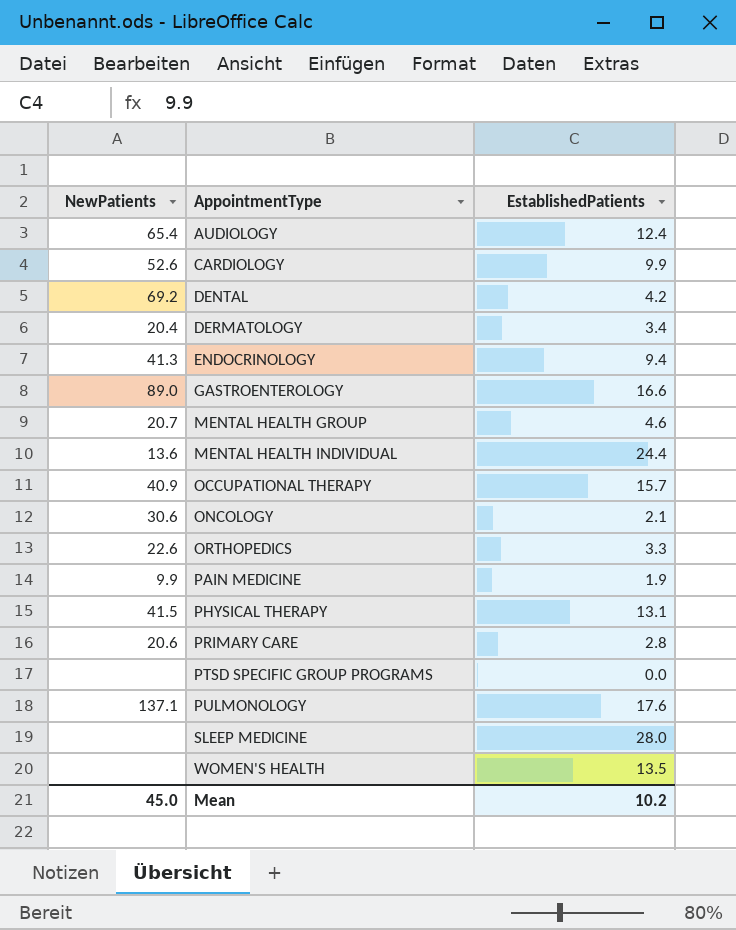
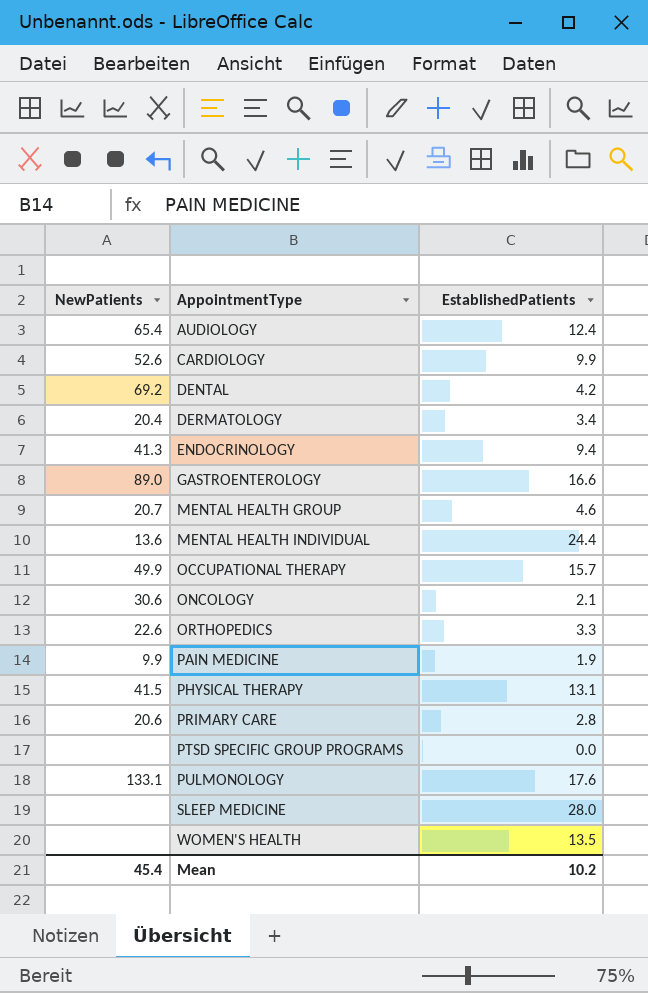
OCCUPATIONAL THERAPY | NewPatients: 40.9 -> 49.9
PULMONOLOGY | NewPatients: 137.1 -> 133.1
Mean | NewPatients: 45.0 -> 45.4

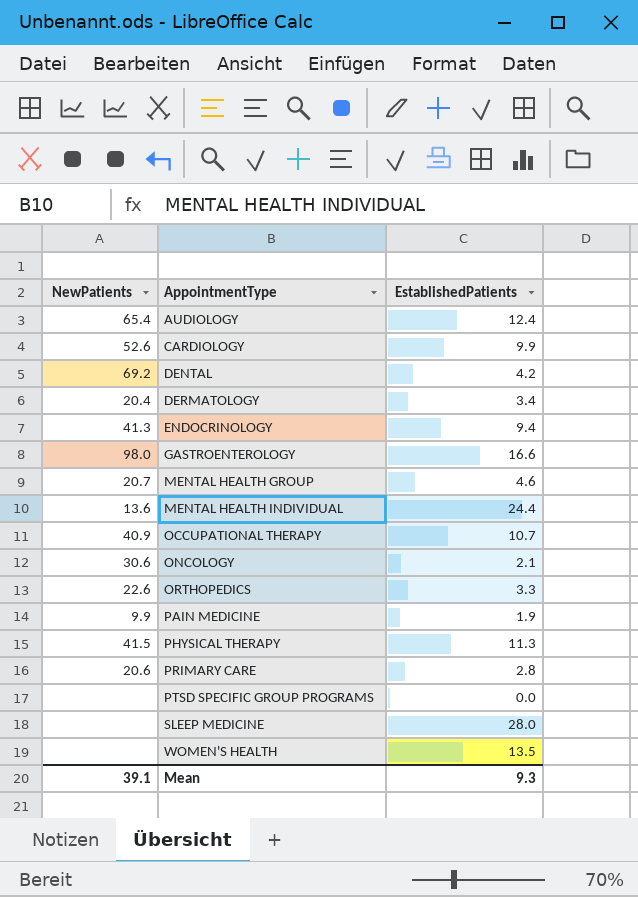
row PULMONOLOGY: 133.1 | 17.6 -> none
GASTROENTEROLOGY | NewPatients: 89.0 -> 98.0
OCCUPATIONAL THERAPY | NewPatients: 49.9 -> 40.9
OCCUPATIONAL THERAPY | EstablishedPatients: 15.7 -> 10.7
PHYSICAL THERAPY | EstablishedPatients: 13.1 -> 11.3
Mean | NewPatients: 45.4 -> 39.1
Mean | EstablishedPatients: 10.2 -> 9.3

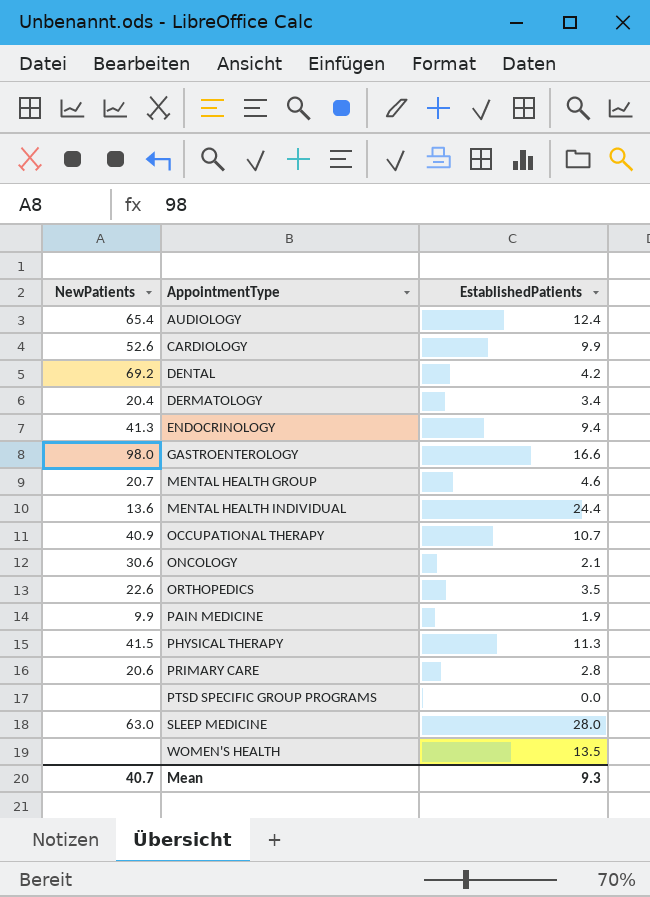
ORTHOPEDICS | EstablishedPatients: 3.3 -> 3.5
SLEEP MEDICINE | NewPatients: none -> 63.0
Mean | NewPatients: 39.1 -> 40.7

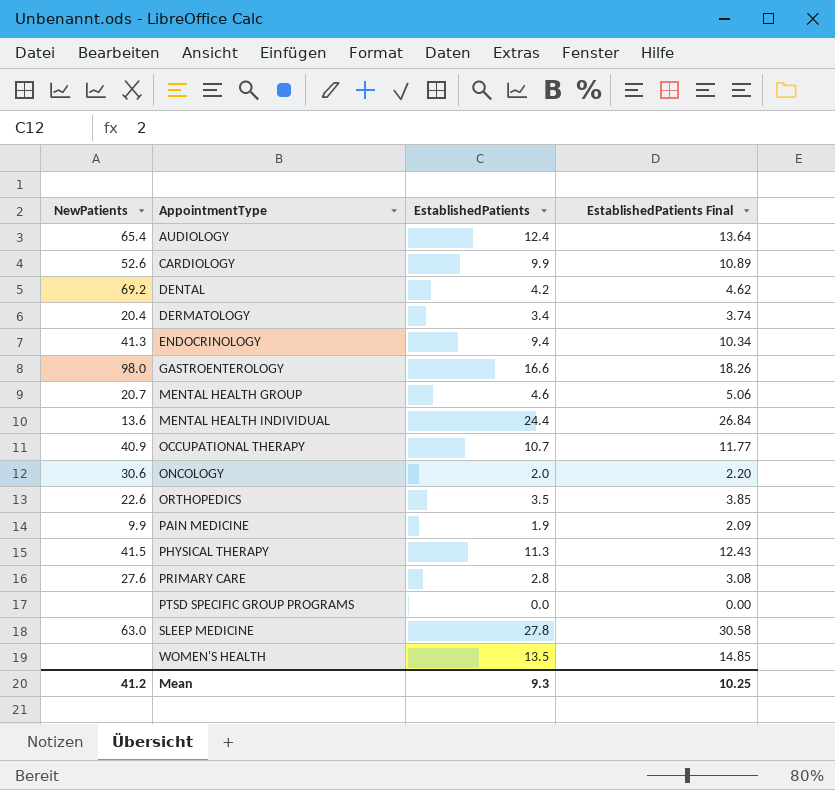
column EstablishedPatients Final | formula: none -> [EstablishedPatients] * 1.1
ONCOLOGY | EstablishedPatients: 2.1 -> 2.0
PRIMARY CARE | NewPatients: 20.6 -> 27.6
SLEEP MEDICINE | EstablishedPatients: 28.0 -> 27.8
Mean | NewPatients: 40.7 -> 41.2

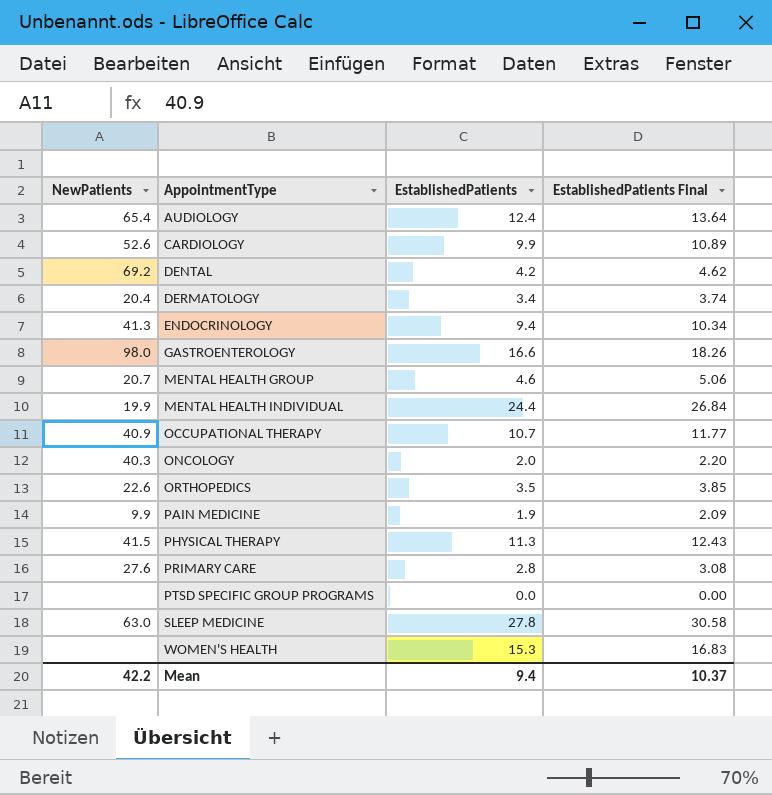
MENTAL HEALTH INDIVIDUAL | NewPatients: 13.6 -> 19.9
ONCOLOGY | NewPatients: 30.6 -> 40.3
WOMEN'S HEALTH | EstablishedPatients: 13.5 -> 15.3
WOMEN'S HEALTH | EstablishedPatients Final: 14.85 -> 16.83
Mean | NewPatients: 41.2 -> 42.2
Mean | EstablishedPatients: 9.3 -> 9.4
Mean | EstablishedPatients Final: 10.25 -> 10.37

